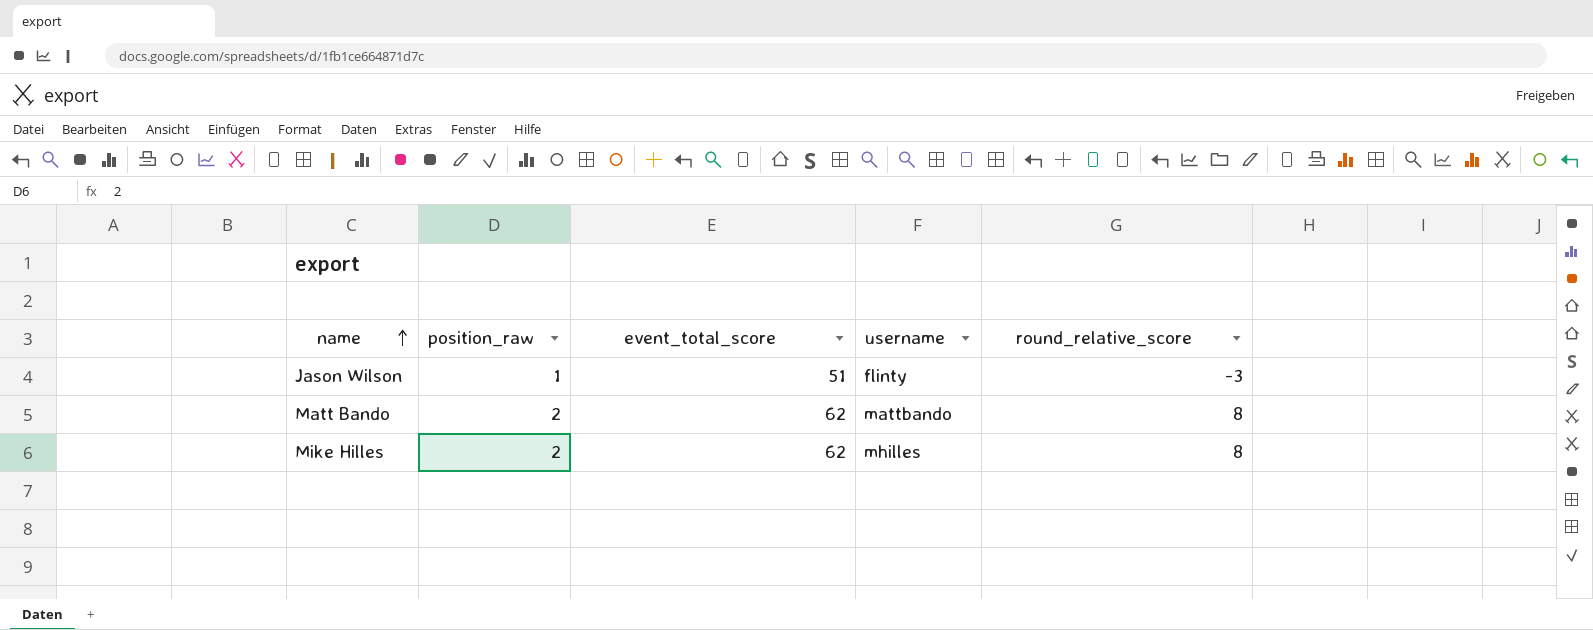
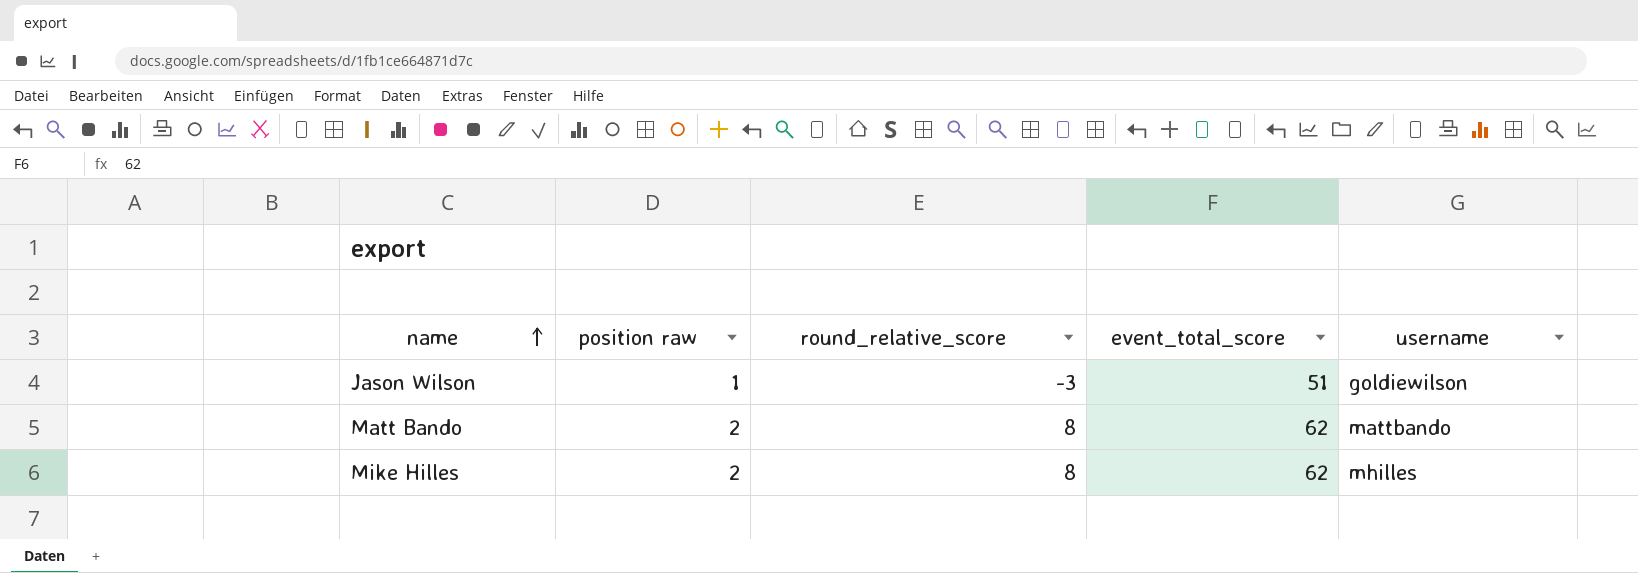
column name: position_raw -> position raw
column round_relative_score | position: 5 -> 3
Jason Wilson | username: flinty -> goldiewilson

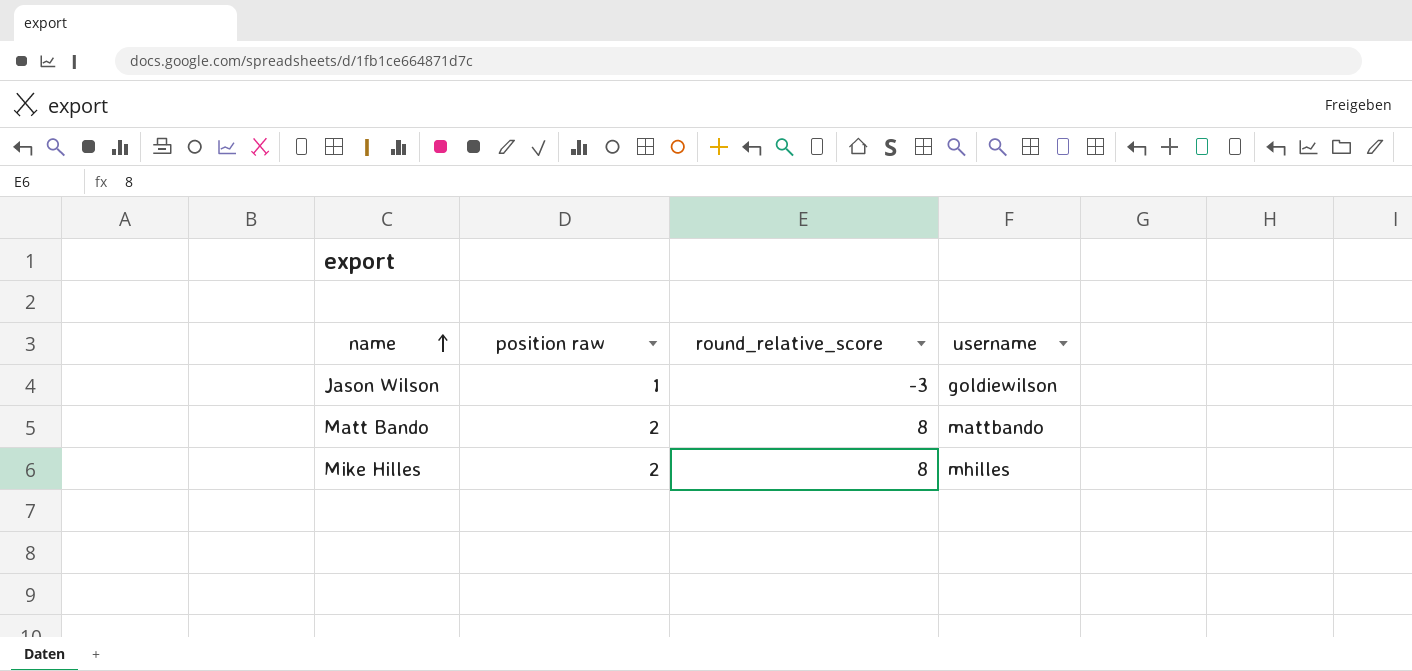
column event_total_score | position: 4 -> none

